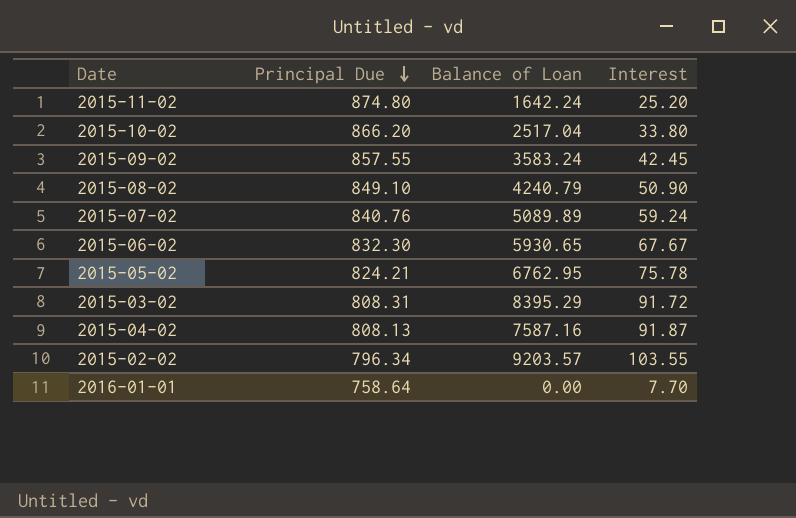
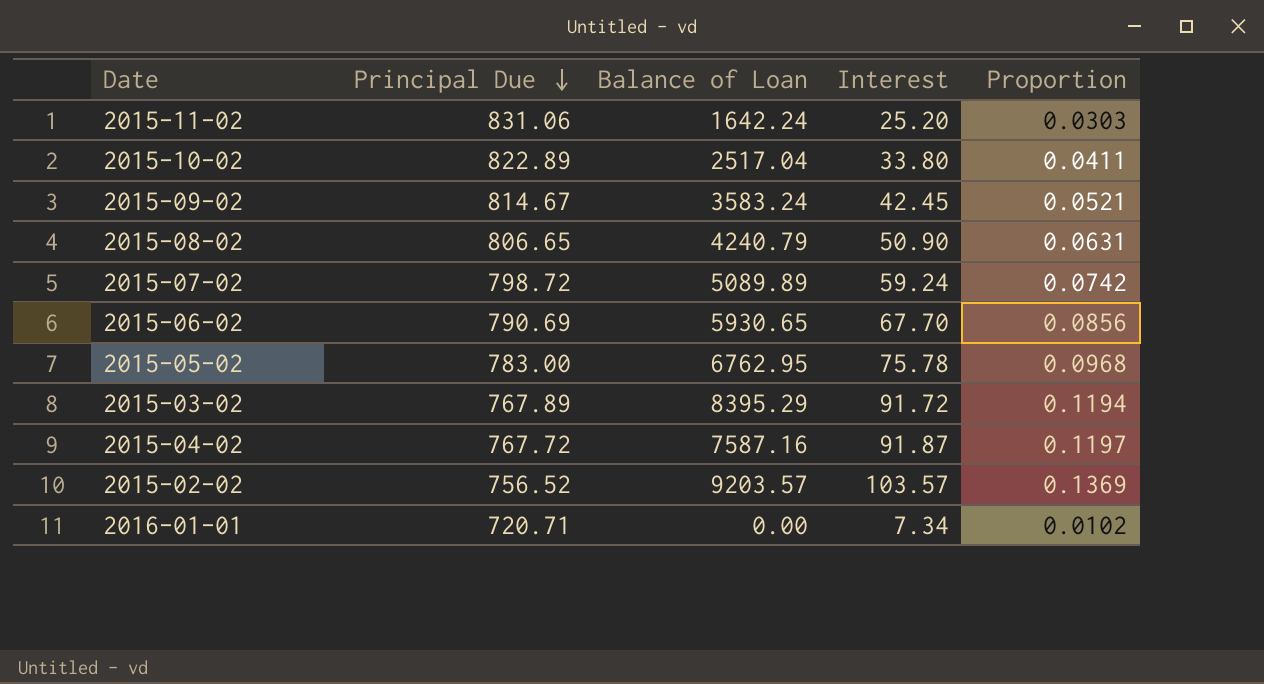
column Proportion | formula: none -> [Interest] / [Principal Due]
2015-11-02 | Principal Due: 874.80 -> 831.06
2015-10-02 | Principal Due: 866.20 -> 822.89
2015-09-02 | Principal Due: 857.55 -> 814.67
2015-08-02 | Principal Due: 849.10 -> 806.65
2015-07-02 | Principal Due: 840.76 -> 798.72
2015-06-02 | Principal Due: 832.30 -> 790.69
2015-06-02 | Interest: 67.67 -> 67.70
2015-05-02 | Principal Due: 824.21 -> 783.00
2015-03-02 | Principal Due: 808.31 -> 767.89
2015-04-02 | Principal Due: 808.13 -> 767.72
2015-02-02 | Principal Due: 796.34 -> 756.52
2015-02-02 | Interest: 103.55 -> 103.57
2016-01-01 | Principal Due: 758.64 -> 720.71
2016-01-01 | Interest: 7.70 -> 7.34

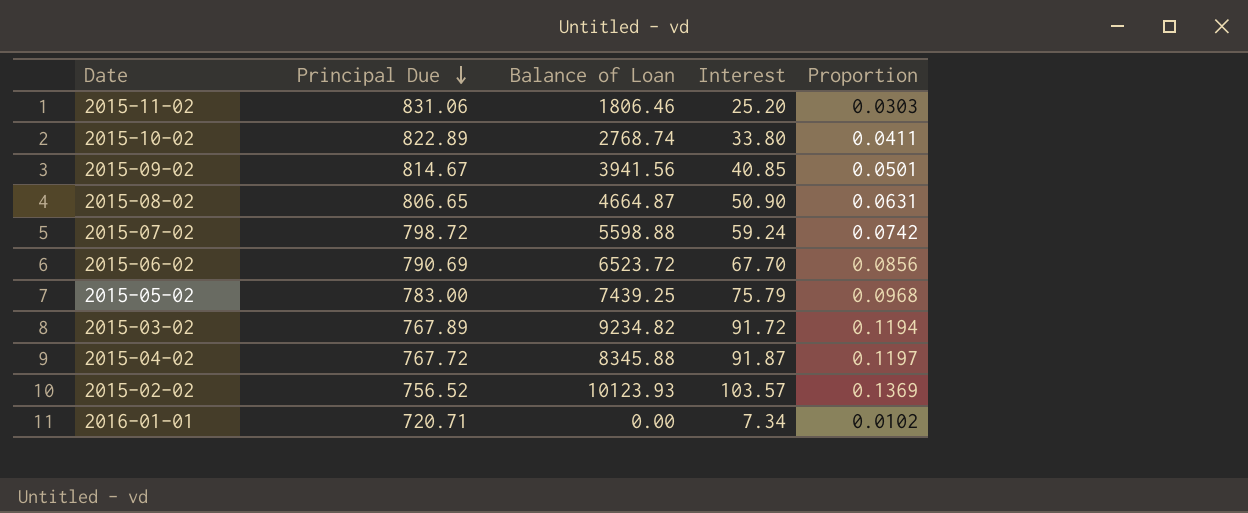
2015-11-02 | Balance of Loan: 1642.24 -> 1806.46
2015-10-02 | Balance of Loan: 2517.04 -> 2768.74
2015-09-02 | Balance of Loan: 3583.24 -> 3941.56
2015-09-02 | Interest: 42.45 -> 40.85
2015-09-02 | Proportion: 0.0521 -> 0.0501
2015-08-02 | Balance of Loan: 4240.79 -> 4664.87
2015-07-02 | Balance of Loan: 5089.89 -> 5598.88
2015-06-02 | Balance of Loan: 5930.65 -> 6523.72
2015-05-02 | Balance of Loan: 6762.95 -> 7439.25
2015-05-02 | Interest: 75.78 -> 75.79
2015-03-02 | Balance of Loan: 8395.29 -> 9234.82
2015-04-02 | Balance of Loan: 7587.16 -> 8345.88
2015-02-02 | Balance of Loan: 9203.57 -> 10123.93

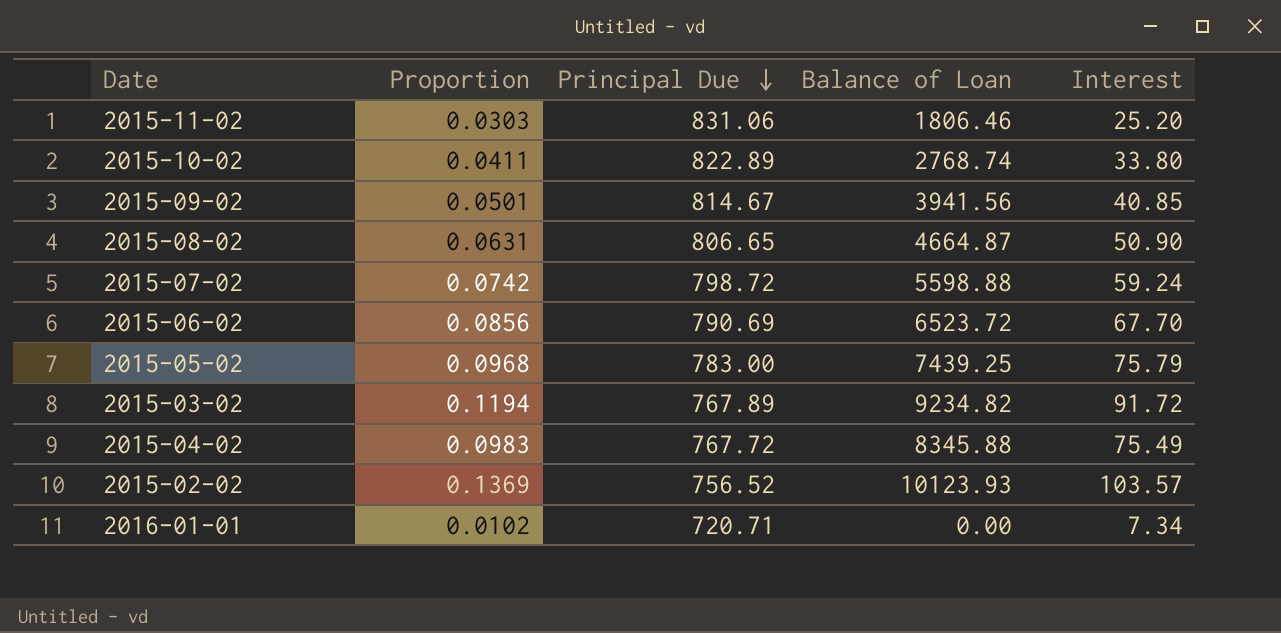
column Proportion | position: 5 -> 2
2015-04-02 | Proportion: 0.1197 -> 0.0983
2015-04-02 | Interest: 91.87 -> 75.49

